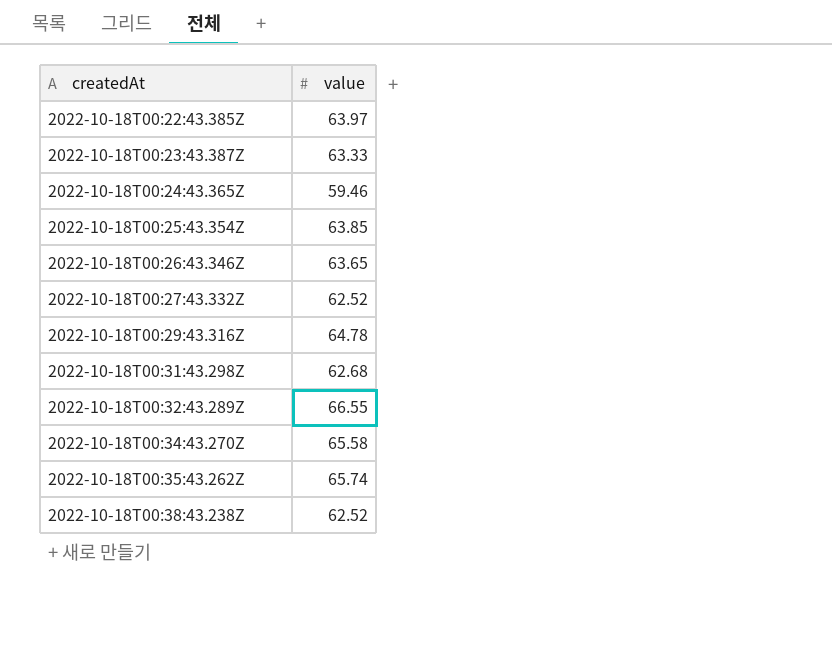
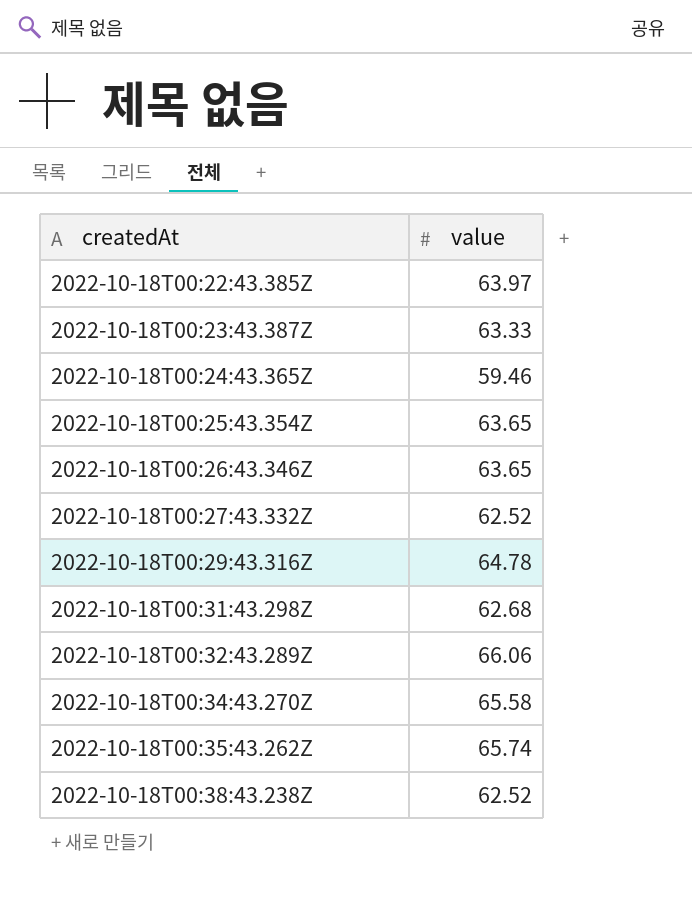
2022-10-18T00:25:43.354Z | value: 63.85 -> 63.65
2022-10-18T00:32:43.289Z | value: 66.55 -> 66.06

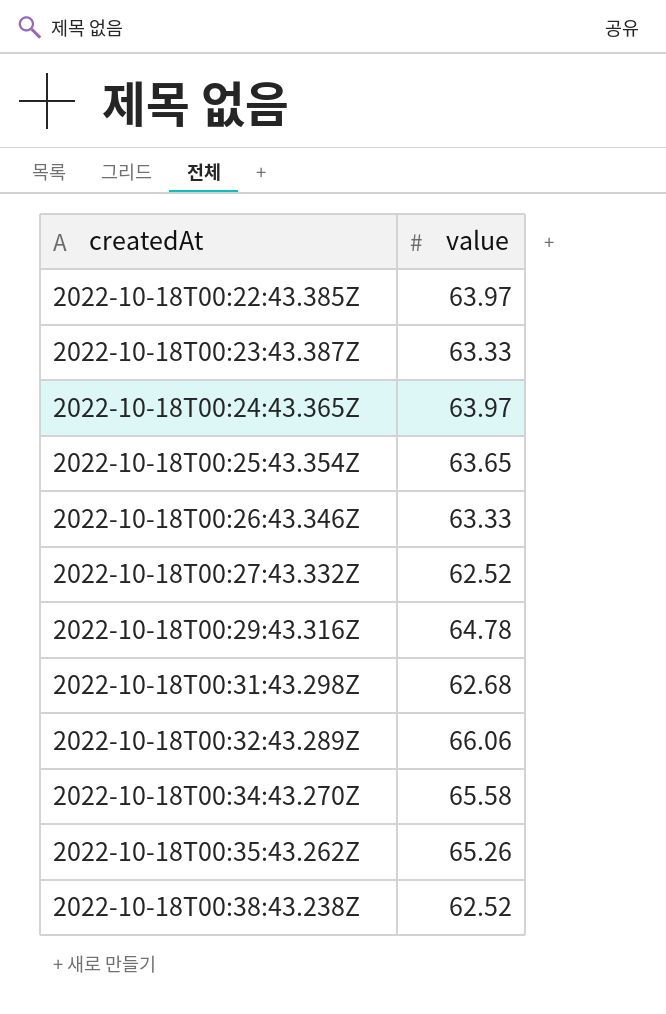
2022-10-18T00:24:43.365Z | value: 59.46 -> 63.97
2022-10-18T00:26:43.346Z | value: 63.65 -> 63.33
2022-10-18T00:35:43.262Z | value: 65.74 -> 65.26

